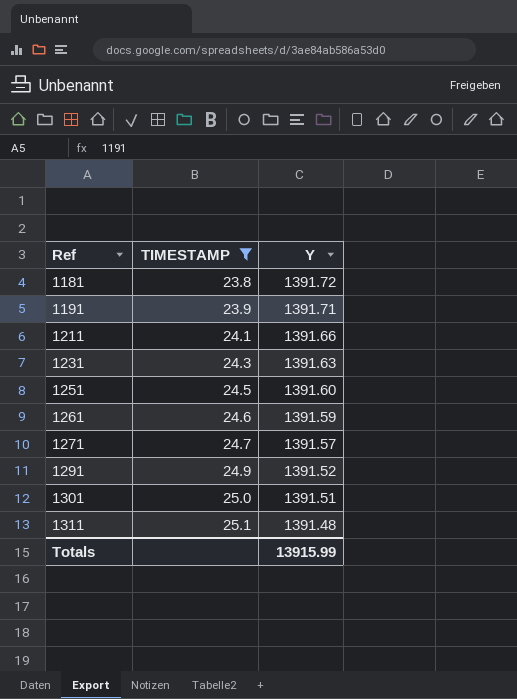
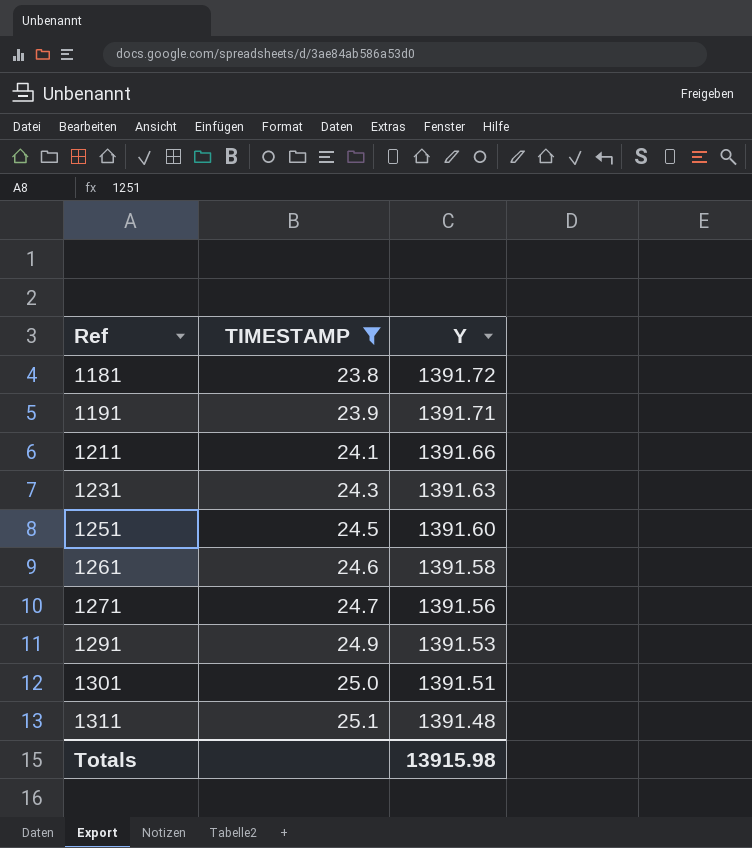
1261 | Y: 1391.59 -> 1391.58
1271 | Y: 1391.57 -> 1391.56
1291 | Y: 1391.52 -> 1391.53
Totals | Y: 13915.99 -> 13915.98

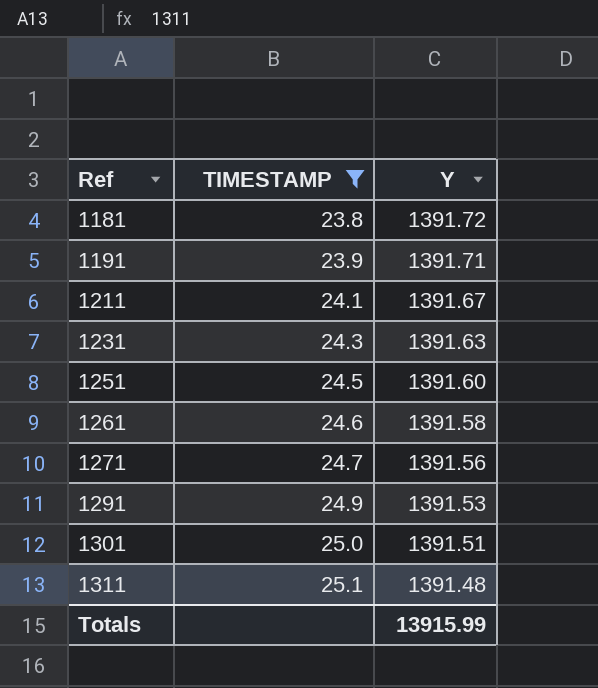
1211 | Y: 1391.66 -> 1391.67
Totals | Y: 13915.98 -> 13915.99

